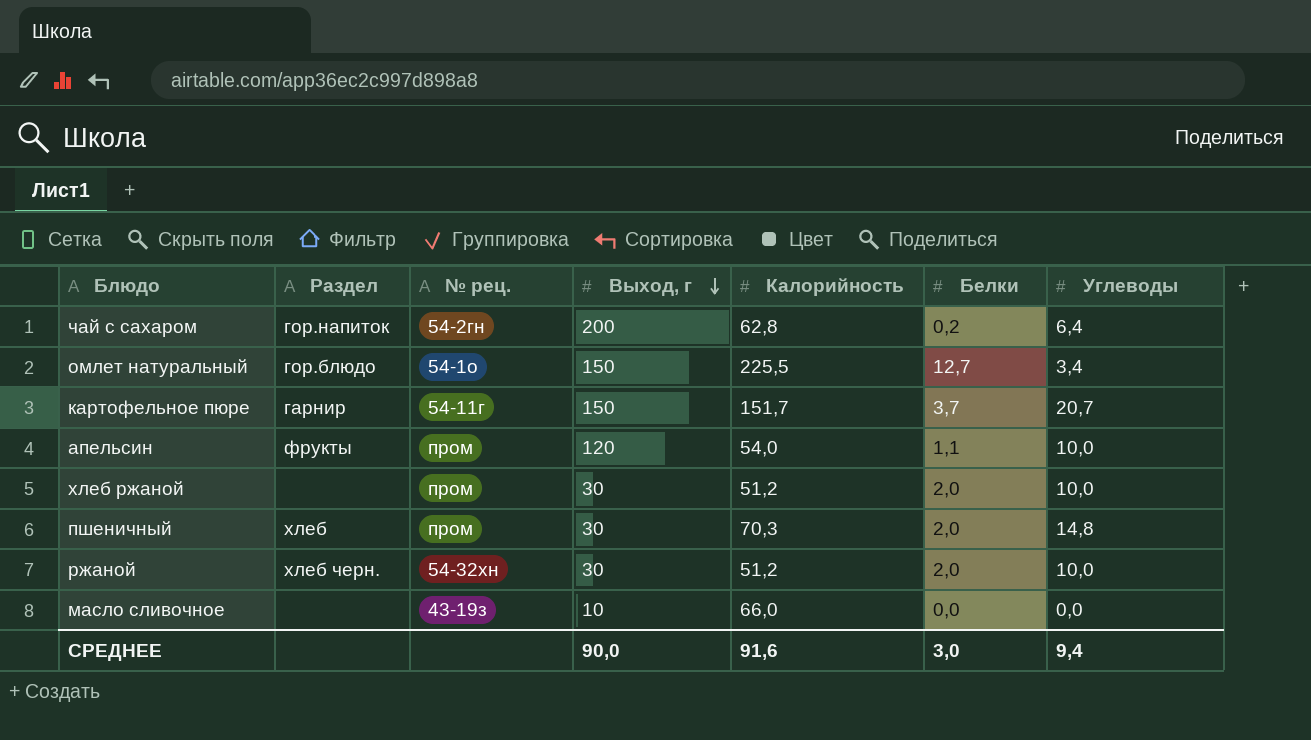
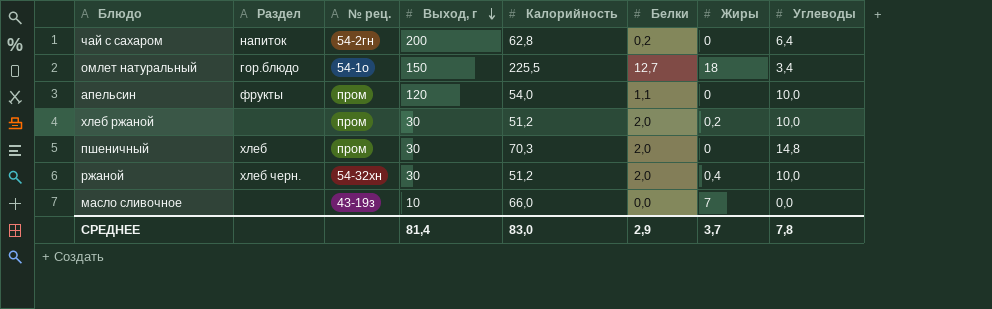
column Жиры | position: none -> 7
row картофельное пюре: гарнир | 54-11г | 150 | 151,7 | 3,7 | 20,7 -> none
чай с сахаром | Раздел: гор.напиток -> напиток
СРЕДНЕЕ | Выход, г: 90,0 -> 81,4
СРЕДНЕЕ | Калорийность: 91,6 -> 83,0
СРЕДНЕЕ | Белки: 3,0 -> 2,9
СРЕДНЕЕ | Углеводы: 9,4 -> 7,8

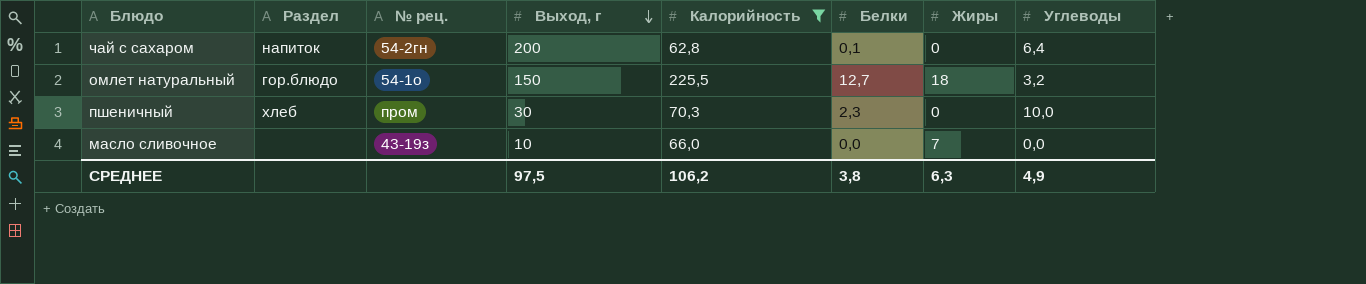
filter: none -> Калорийность >= 62,8
чай с сахаром | Белки: 0,2 -> 0,1
омлет натуральный | Углеводы: 3,4 -> 3,2
пшеничный | Белки: 2,0 -> 2,3
пшеничный | Углеводы: 14,8 -> 10,0
СРЕДНЕЕ | Выход, г: 81,4 -> 97,5
СРЕДНЕЕ | Калорийность: 83,0 -> 106,2
СРЕДНЕЕ | Белки: 2,9 -> 3,8
СРЕДНЕЕ | Жиры: 3,7 -> 6,3
СРЕДНЕЕ | Углеводы: 7,8 -> 4,9

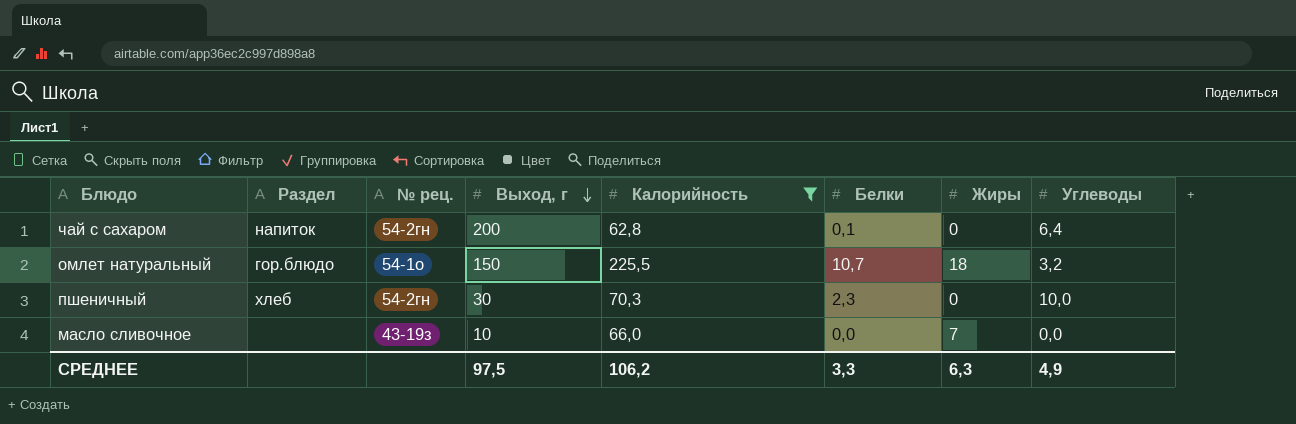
омлет натуральный | Белки: 12,7 -> 10,7
пшеничный | № рец.: пром -> 54-2гн
СРЕДНЕЕ | Белки: 3,8 -> 3,3

